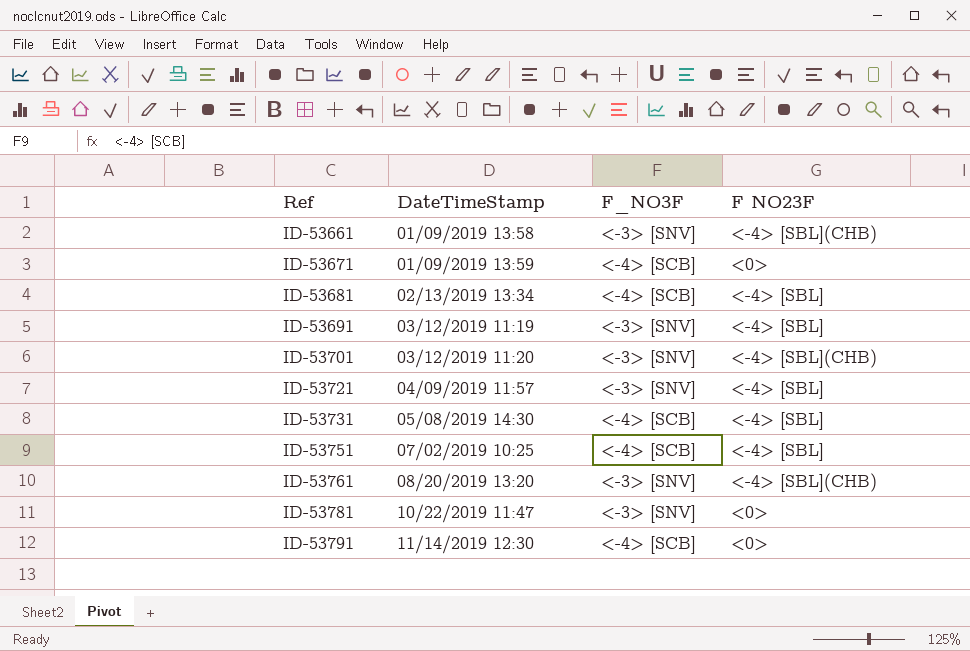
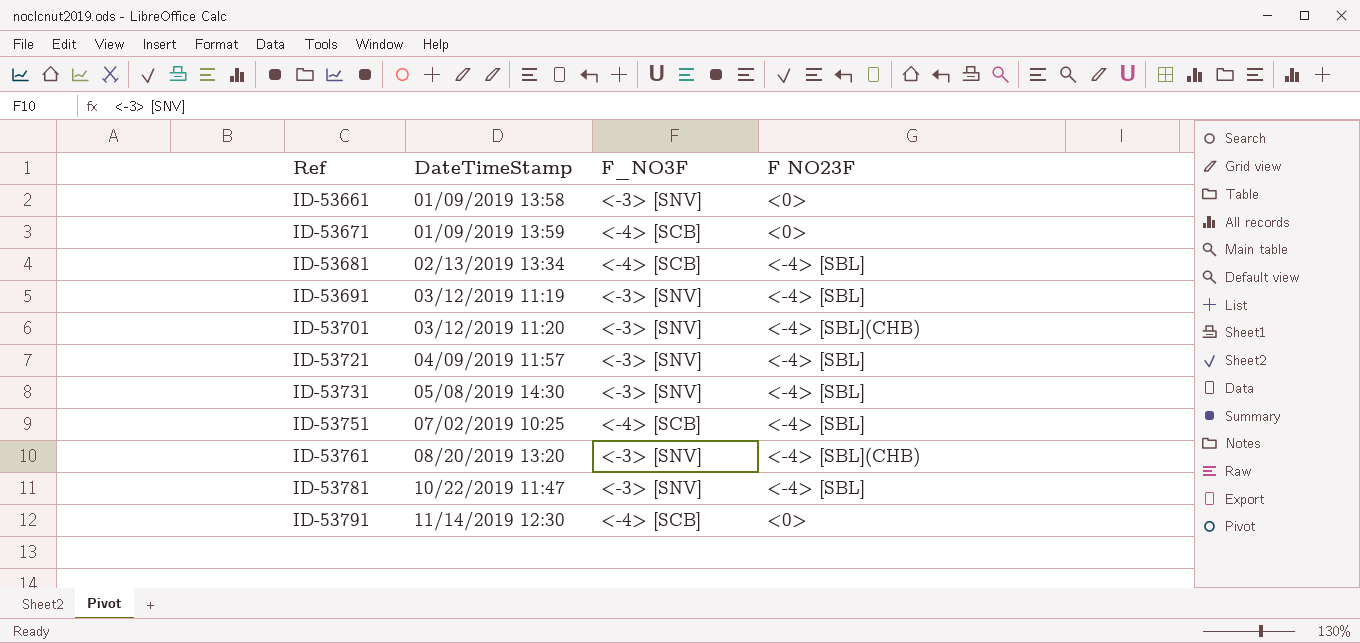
ID-53661 | F NO23F: <-4> [SBL](CHB) -> <0>
ID-53731 | F_NO3F: <-4> [SCB] -> <-3> [SNV]
ID-53781 | F NO23F: <0> -> <-4> [SBL]

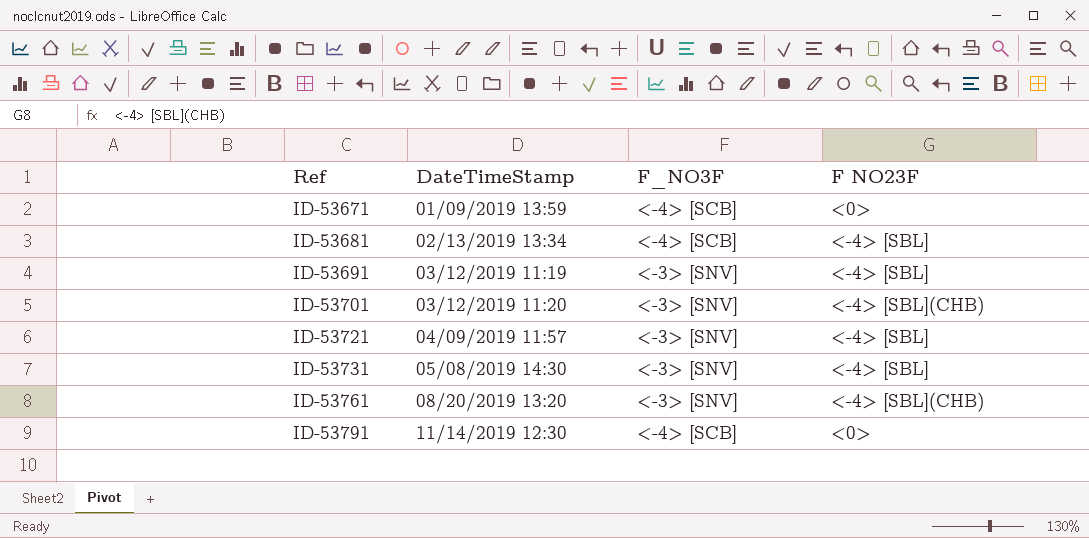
row ID-53661: 01/09/2019 13:58 | <-3> [SNV] | <0> -> none
row ID-53751: 07/02/2019 10:25 | <-4> [SCB] | <-4> [SBL] -> none
row ID-53781: 10/22/2019 11:47 | <-3> [SNV] | <-4> [SBL] -> none

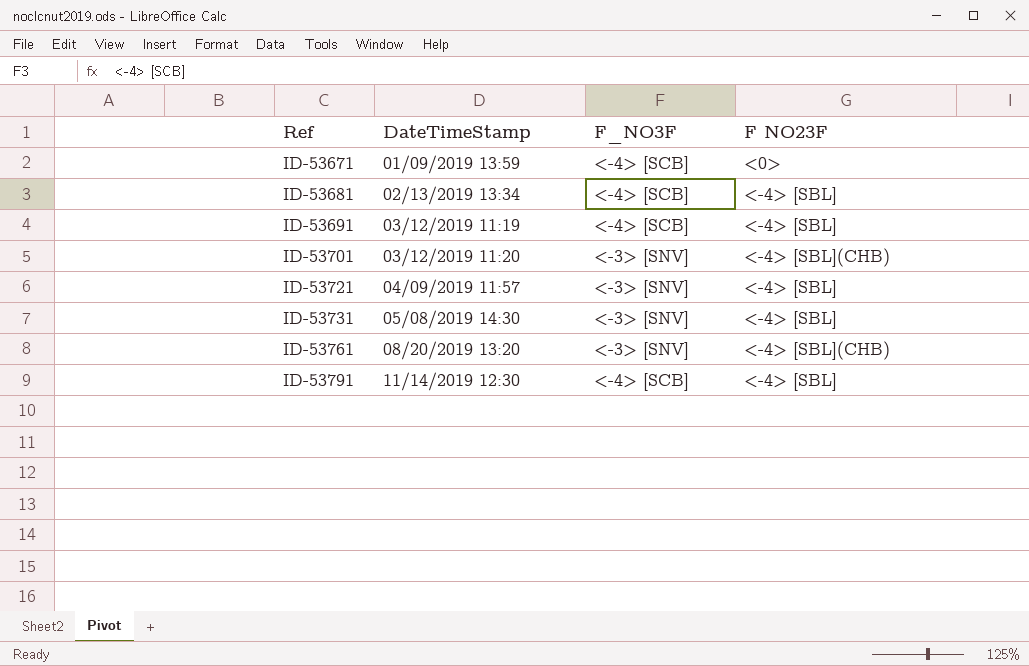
ID-53691 | F_NO3F: <-3> [SNV] -> <-4> [SCB]
ID-53791 | F NO23F: <0> -> <-4> [SBL]

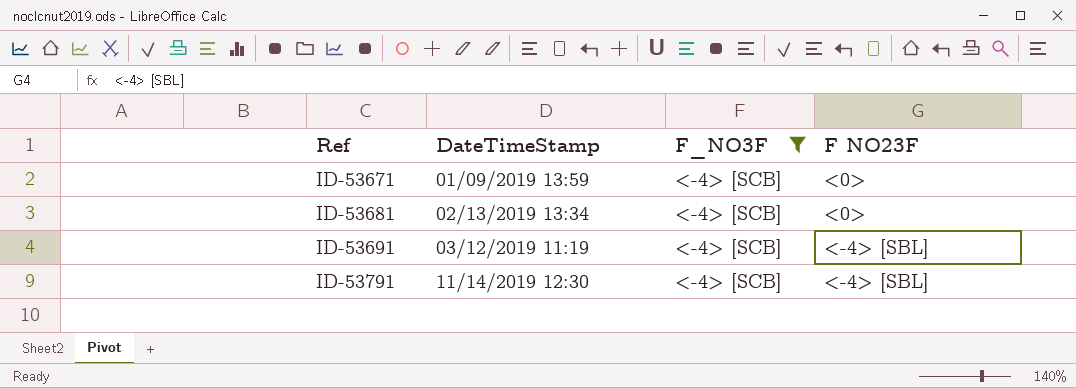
filter: none -> F_NO3F = <-4> [SCB]
ID-53681 | F NO23F: <-4> [SBL] -> <0>

